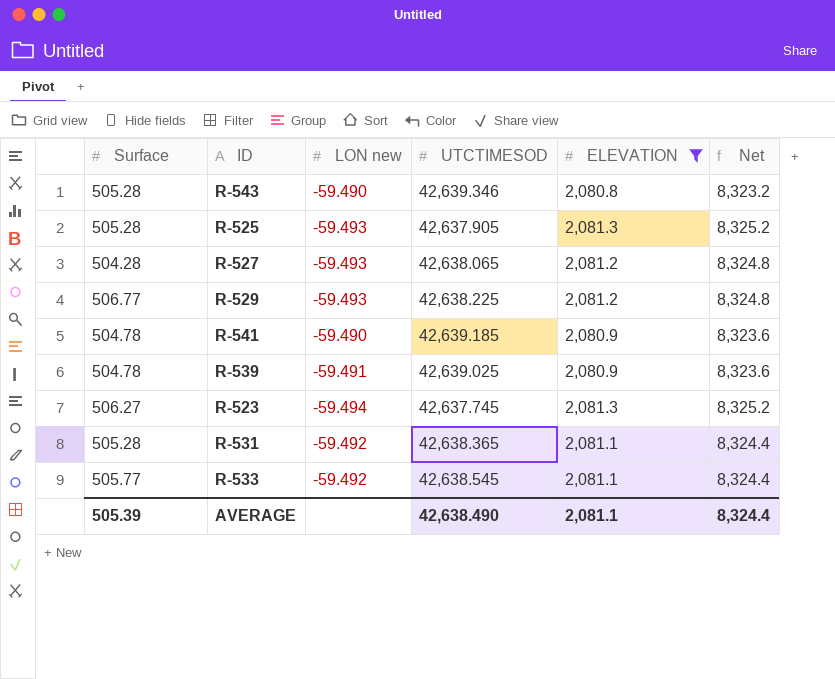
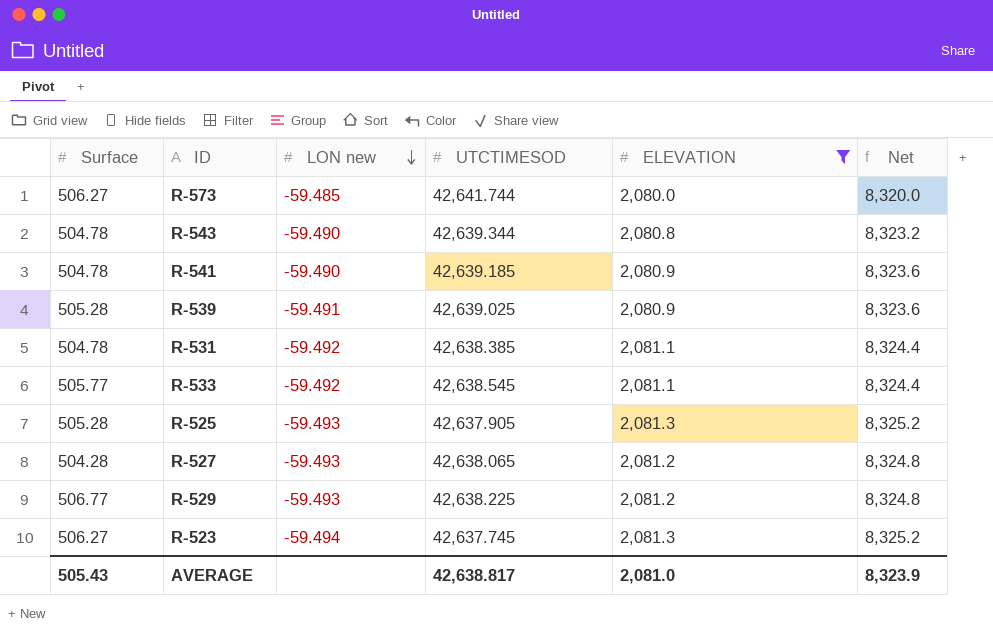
row order: none -> LON new descending
row R-573: none -> 506.27 | -59.485 | 42,641.744 | 2,080.0 | 8,320.0
R-543 | Surface: 505.28 -> 504.78
R-543 | UTCTIMESOD: 42,639.346 -> 42,639.344
R-539 | Surface: 504.78 -> 505.28
R-531 | Surface: 505.28 -> 504.78
R-531 | UTCTIMESOD: 42,638.365 -> 42,638.385
AVERAGE | Surface: 505.39 -> 505.43
AVERAGE | UTCTIMESOD: 42,638.490 -> 42,638.817
AVERAGE | ELEVATION: 2,081.1 -> 2,081.0
AVERAGE | Net: 8,324.4 -> 8,323.9

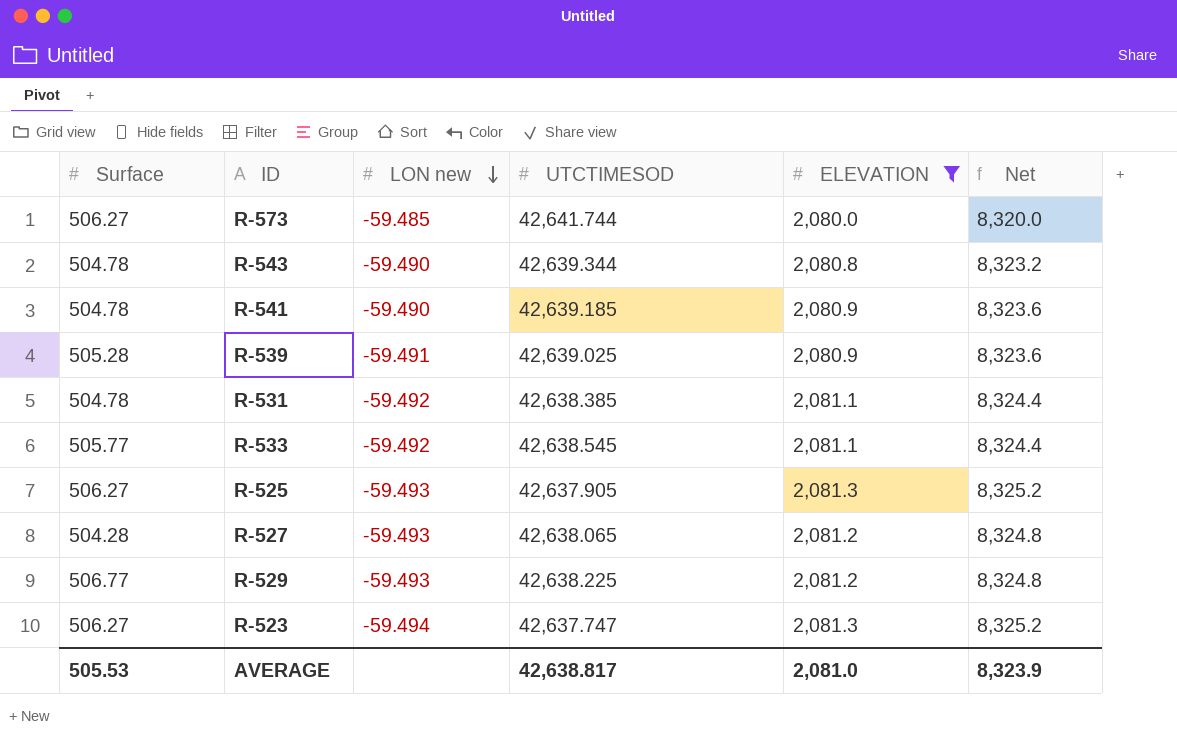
R-525 | Surface: 505.28 -> 506.27
R-523 | UTCTIMESOD: 42,637.745 -> 42,637.747
AVERAGE | Surface: 505.43 -> 505.53

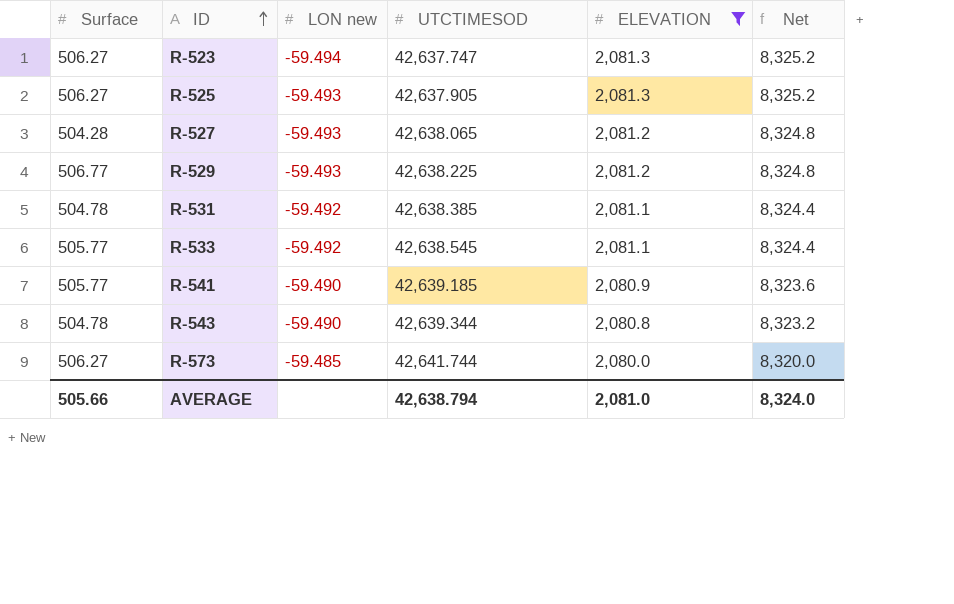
row order: LON new descending -> ID ascending
row R-539: 505.28 | -59.491 | 42,639.025 | 2,080.9 | 8,323.6 -> none
R-541 | Surface: 504.78 -> 505.77
AVERAGE | Surface: 505.53 -> 505.66
AVERAGE | UTCTIMESOD: 42,638.817 -> 42,638.794
AVERAGE | Net: 8,323.9 -> 8,324.0

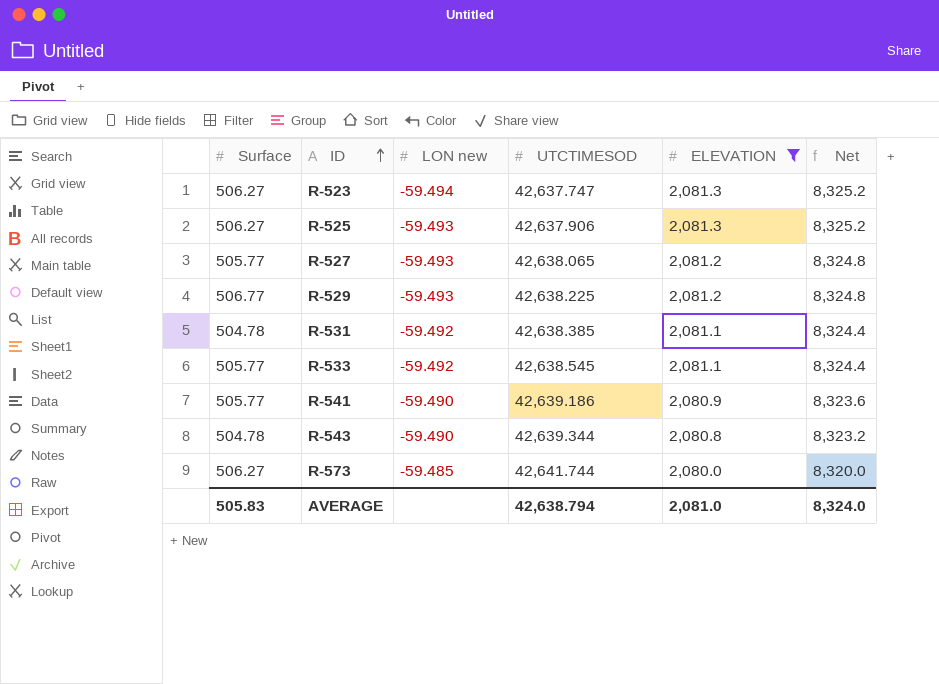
R-525 | UTCTIMESOD: 42,637.905 -> 42,637.906
R-527 | Surface: 504.28 -> 505.77
R-541 | UTCTIMESOD: 42,639.185 -> 42,639.186
AVERAGE | Surface: 505.66 -> 505.83

